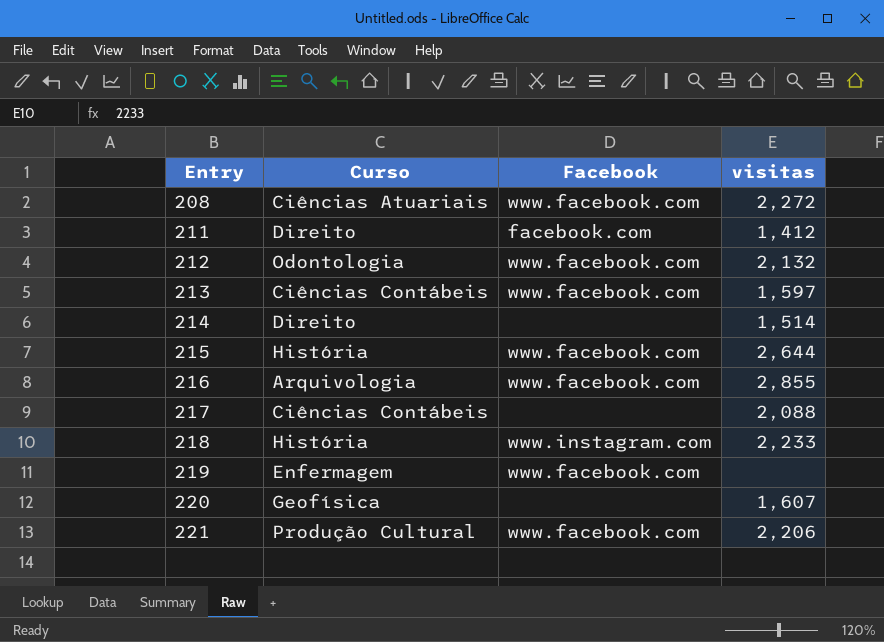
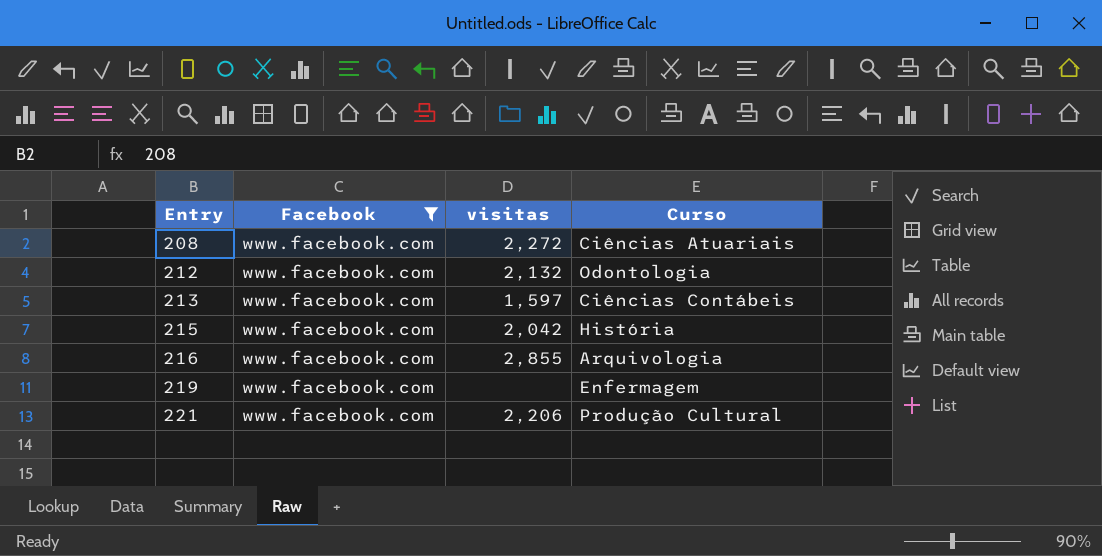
filter: none -> Facebook = www.facebook.com
column Curso | position: 2 -> 4
215 | visitas: 2,644 -> 2,042

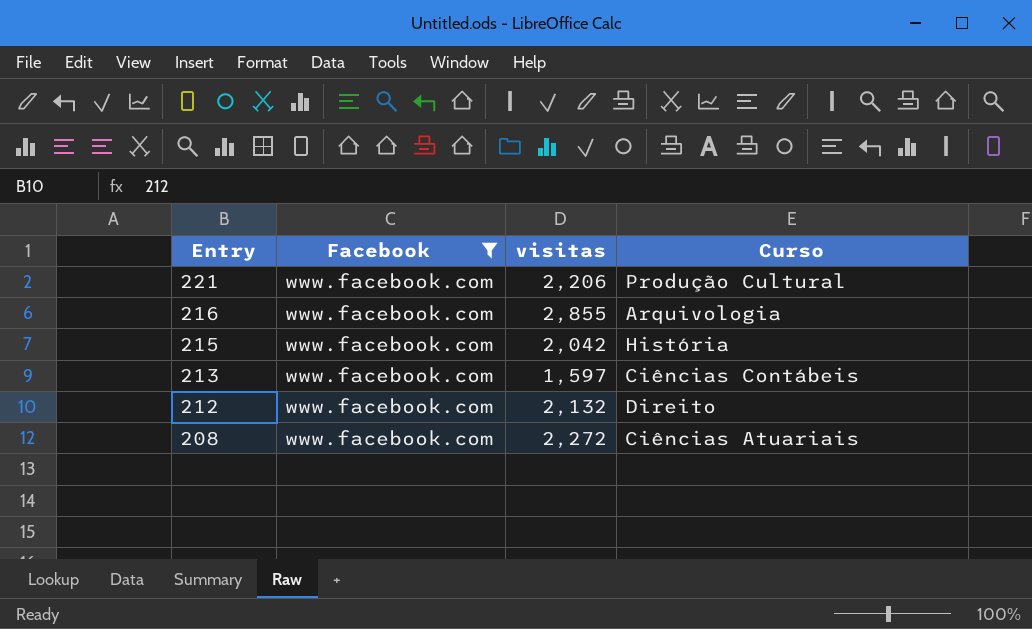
row order: Entry ascending -> Entry descending
row 219: www.facebook.com | none | Enfermagem -> none
212 | Curso: Odontologia -> Direito

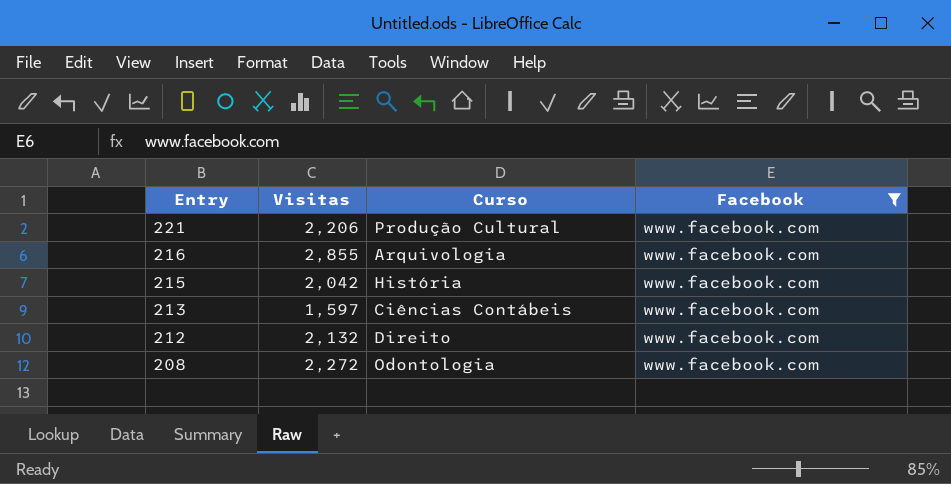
column name: visitas -> Visitas
column Facebook | position: 2 -> 4
208 | Curso: Ciências Atuariais -> Odontologia

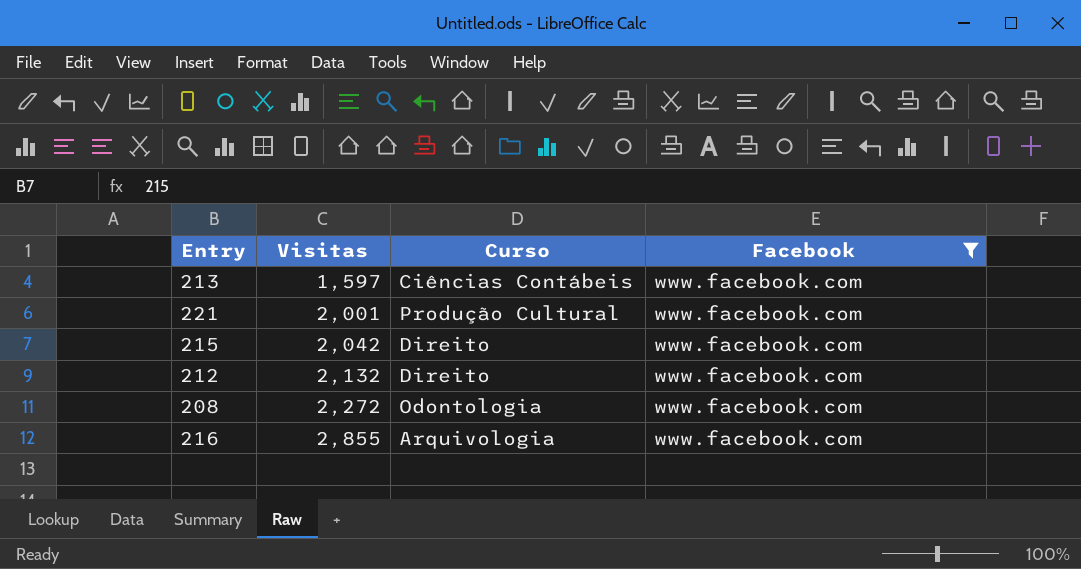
row order: Entry descending -> Visitas ascending
221 | Visitas: 2,206 -> 2,001
215 | Curso: História -> Direito

